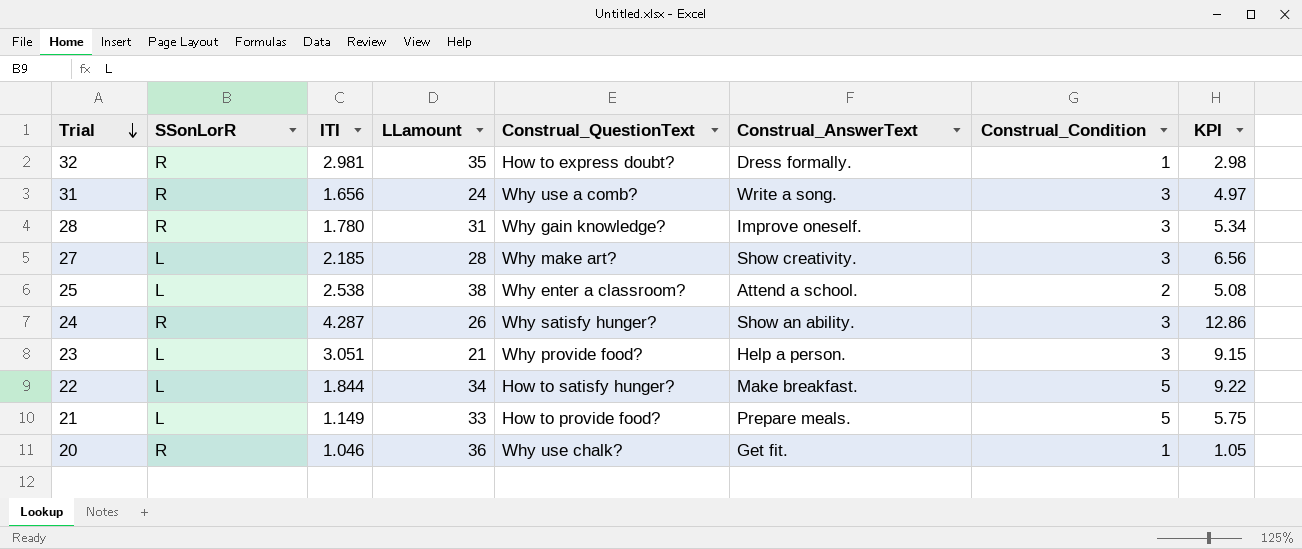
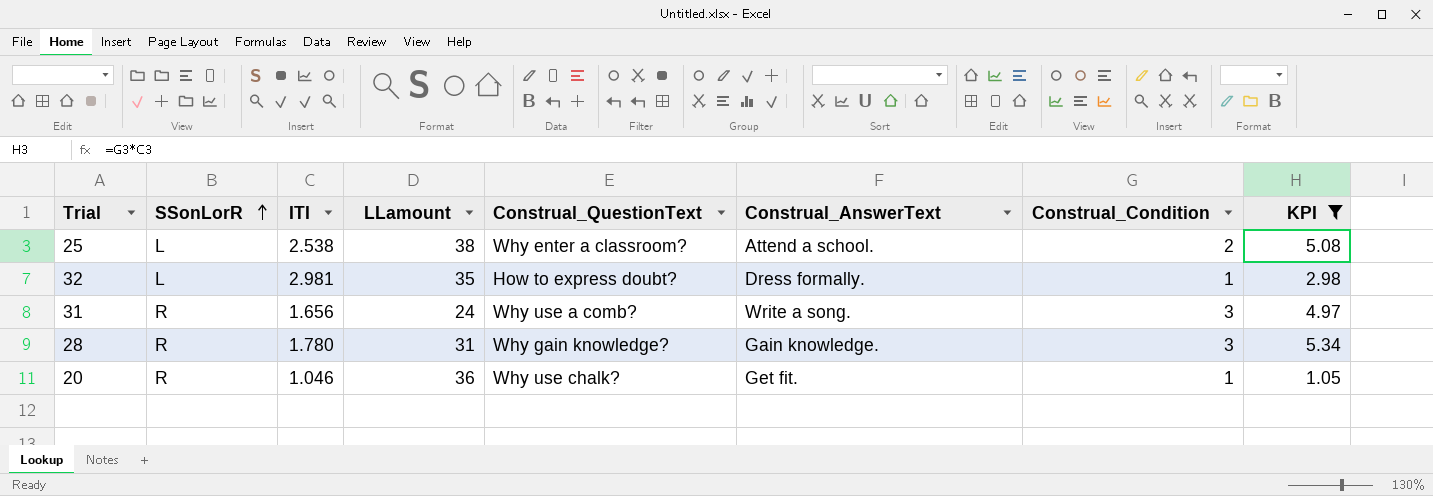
filter: none -> KPI <= 5.34
row order: Trial descending -> SSonLorR ascending
32 | SSonLorR: R -> L
28 | Construal_AnswerText: Improve oneself. -> Gain knowledge.

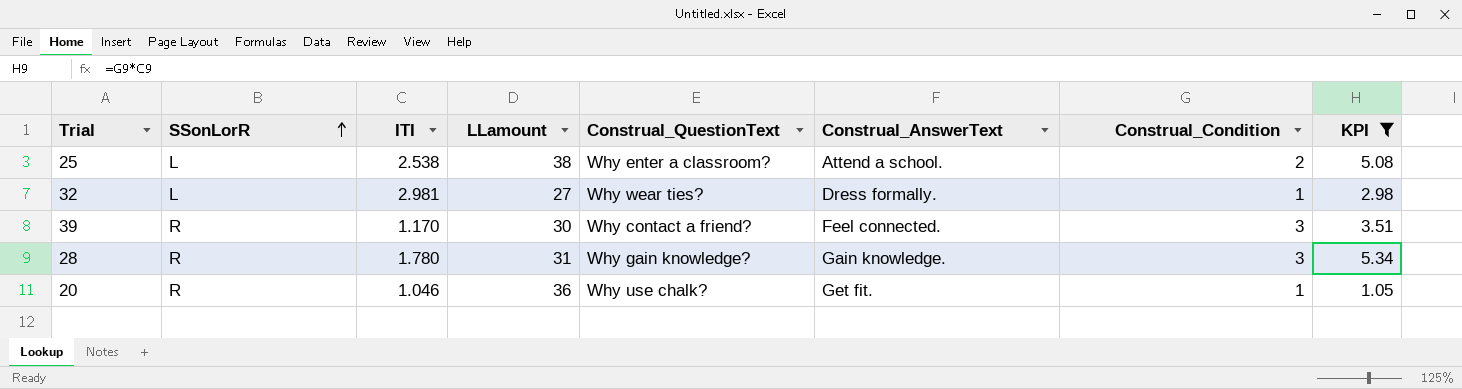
row 31: R | 1.656 | 24 | Why use a comb? | Write a song. | 3 | 4.97 -> none
32 | LLamount: 35 -> 27
32 | Construal_QuestionText: How to express doubt? -> Why wear ties?
row 39: none -> R | 1.170 | 30 | Why contact a friend? | Feel connected. | 3 | 3.51

